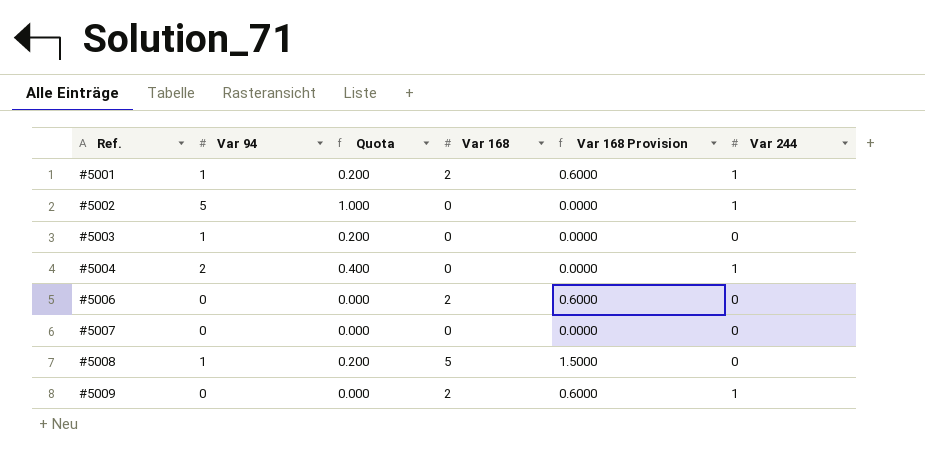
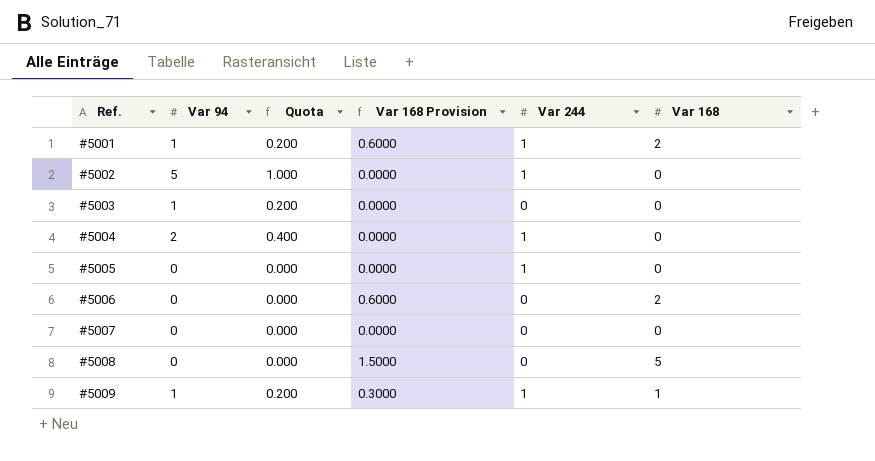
column Var 168 | position: 4 -> 6
row #5005: none -> 0 | 0.000 | 0.0000 | 1 | 0
#5008 | Var 94: 1 -> 0
#5008 | Quota: 0.200 -> 0.000
#5009 | Var 94: 0 -> 1
#5009 | Quota: 0.000 -> 0.200
#5009 | Var 168 Provision: 0.6000 -> 0.3000
#5009 | Var 168: 2 -> 1

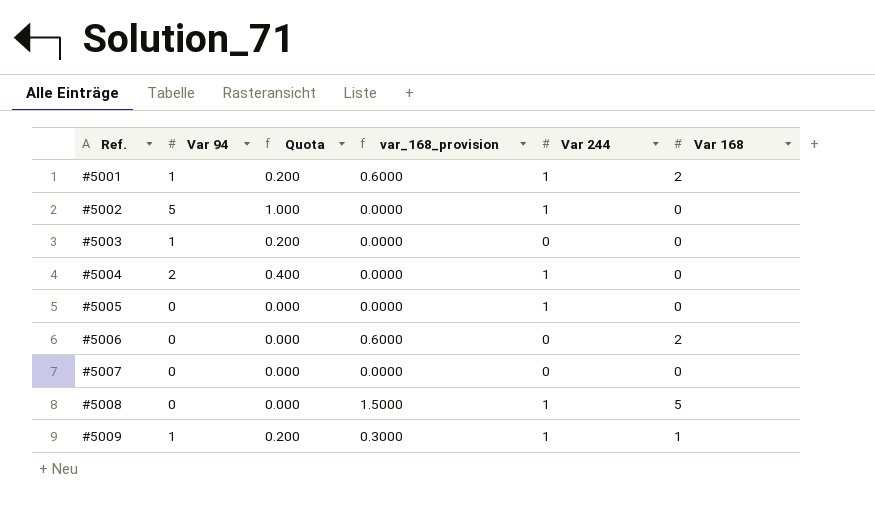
column name: Var 168 Provision -> var_168_provision
#5008 | Var 244: 0 -> 1

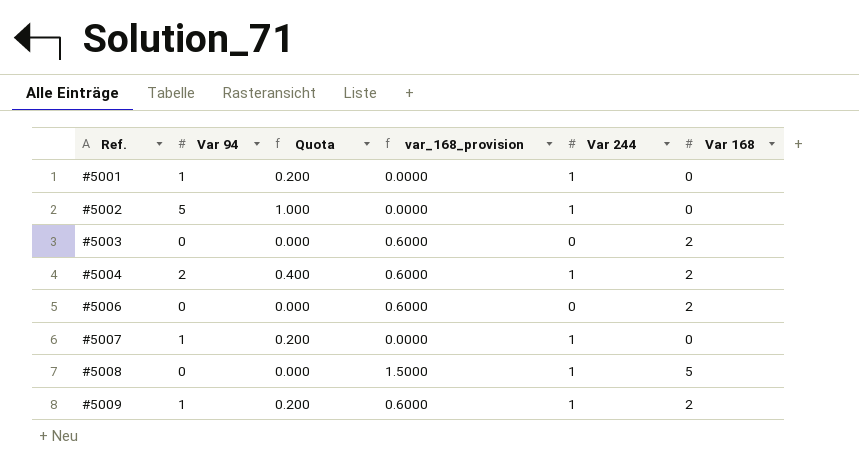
row #5005: 0 | 0.000 | 0.0000 | 1 | 0 -> none
#5001 | var_168_provision: 0.6000 -> 0.0000
#5001 | Var 168: 2 -> 0
#5003 | Var 94: 1 -> 0
#5003 | Quota: 0.200 -> 0.000
#5003 | var_168_provision: 0.0000 -> 0.6000
#5003 | Var 168: 0 -> 2
#5004 | var_168_provision: 0.0000 -> 0.6000
#5004 | Var 168: 0 -> 2
#5007 | Var 94: 0 -> 1
#5007 | Quota: 0.000 -> 0.200
#5007 | Var 244: 0 -> 1
#5009 | var_168_provision: 0.3000 -> 0.6000
#5009 | Var 168: 1 -> 2

